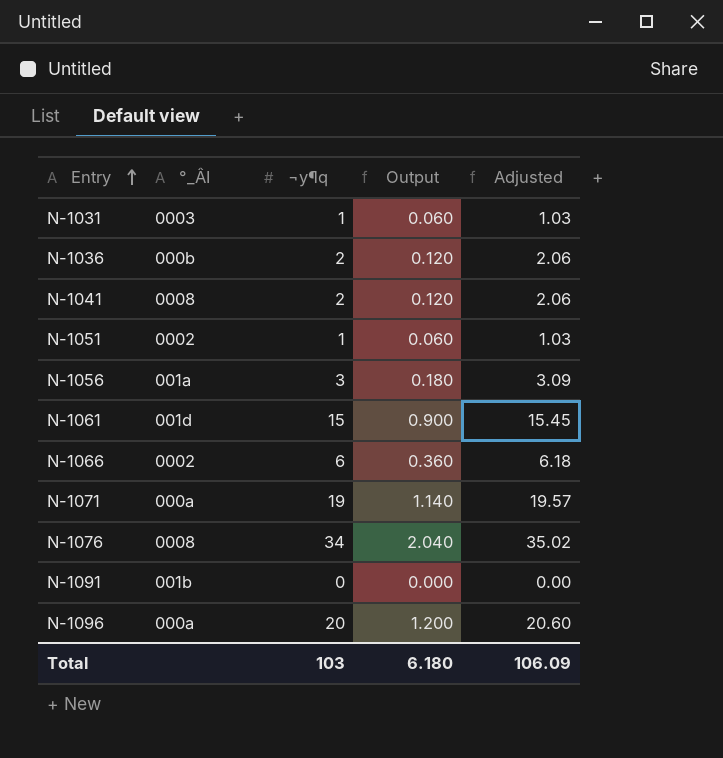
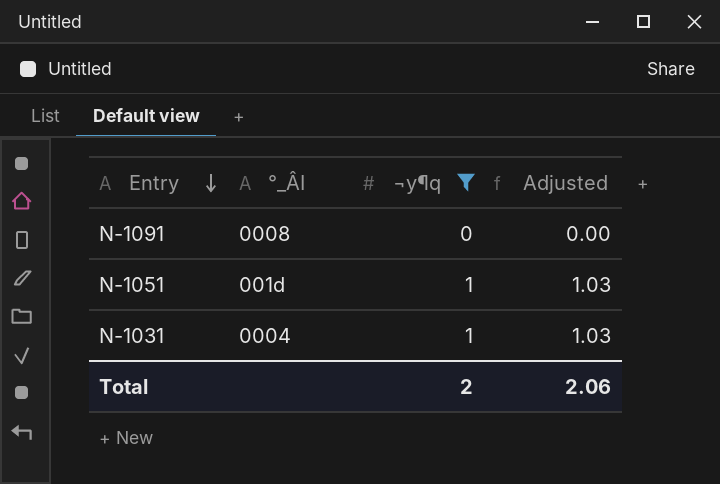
filter: none -> ¬y¶q <= 1
row order: Entry ascending -> Entry descending
column Output | formula: [¬y¶q] * 0.06 -> none
N-1091 | °_ÂI: 001b -> 0008
N-1051 | °_ÂI: 0002 -> 001d
N-1031 | °_ÂI: 0003 -> 0004
Total | ¬y¶q: 103 -> 2
Total | Adjusted: 106.09 -> 2.06

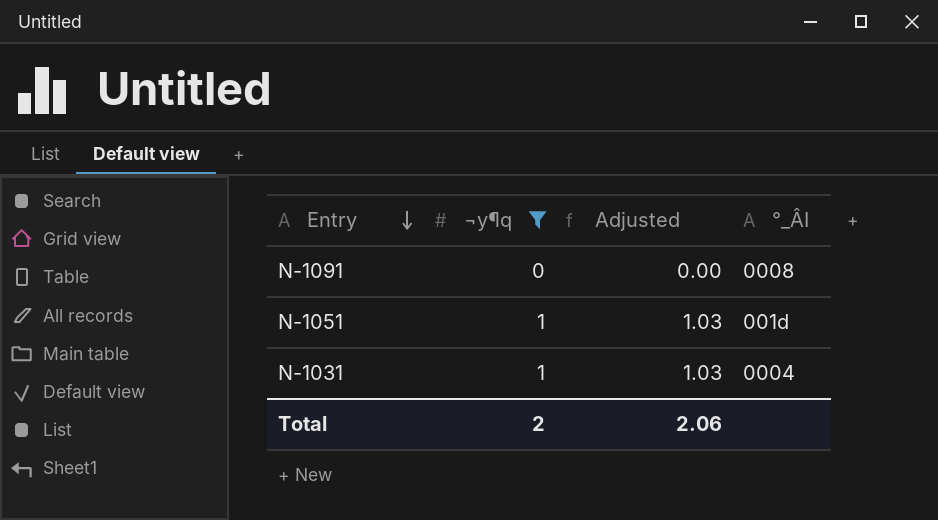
column °_ÂI | position: 2 -> 4

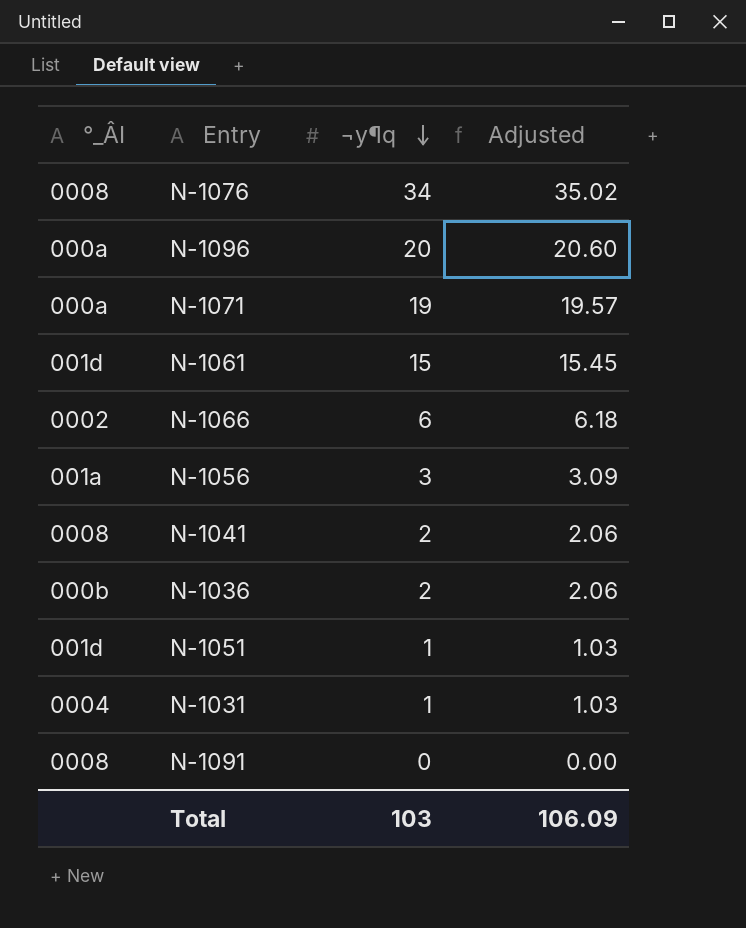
filter: ¬y¶q <= 1 -> none
row order: Entry descending -> ¬y¶q descending
column °_ÂI | position: 4 -> 1
Total | ¬y¶q: 2 -> 103
Total | Adjusted: 2.06 -> 106.09

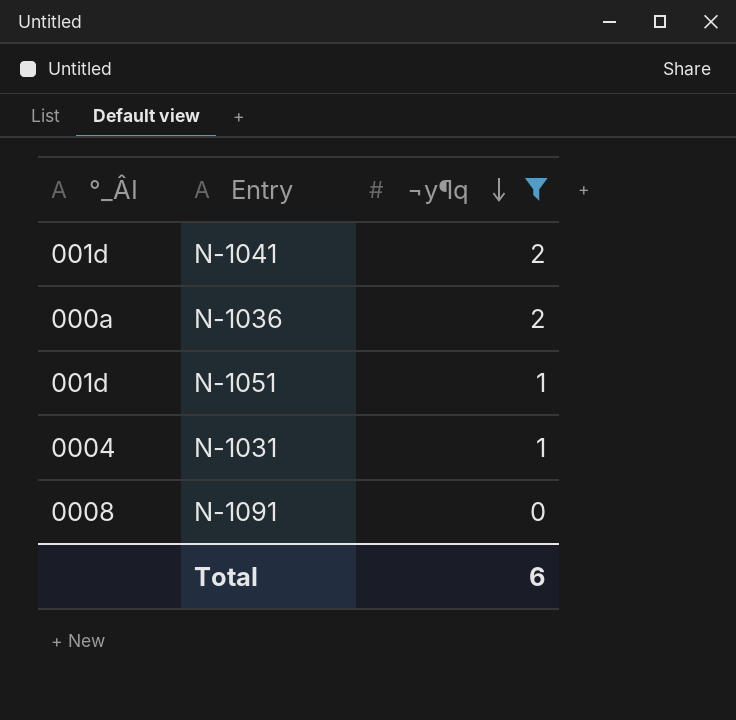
filter: none -> ¬y¶q <= 2
column Adjusted | formula: [¬y¶q] * 1.03 -> none
N-1041 | °_ÂI: 0008 -> 001d
N-1036 | °_ÂI: 000b -> 000a
Total | ¬y¶q: 103 -> 6

